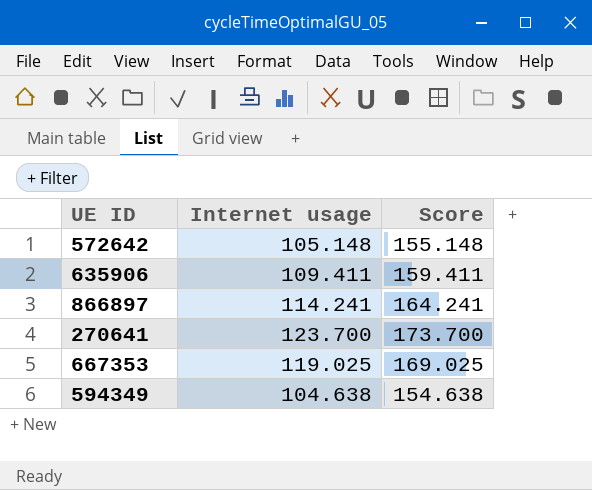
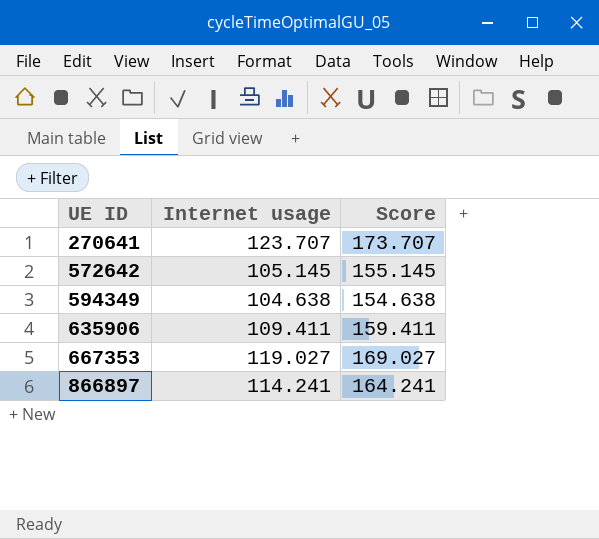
row order: none -> UE ID ascending
270641 | Internet usage: 123.700 -> 123.707
270641 | Score: 173.700 -> 173.707
572642 | Internet usage: 105.148 -> 105.145
572642 | Score: 155.148 -> 155.145
667353 | Internet usage: 119.025 -> 119.027
667353 | Score: 169.025 -> 169.027

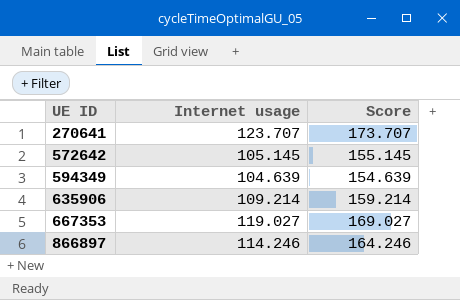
594349 | Internet usage: 104.638 -> 104.639
594349 | Score: 154.638 -> 154.639
635906 | Internet usage: 109.411 -> 109.214
635906 | Score: 159.411 -> 159.214
866897 | Internet usage: 114.241 -> 114.246
866897 | Score: 164.241 -> 164.246

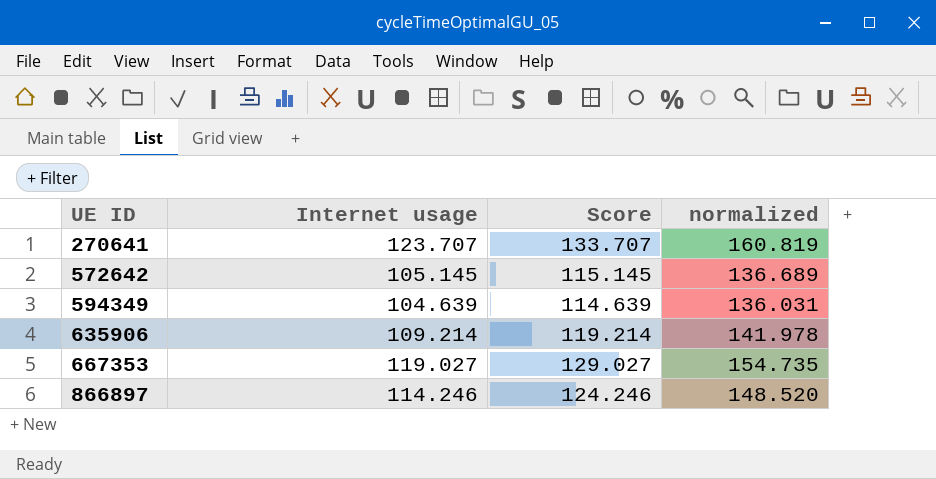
column Score | formula: [Internet usage] + 50 -> [Internet usage] + 10
column normalized | formula: none -> [Internet usage] * 1.3

